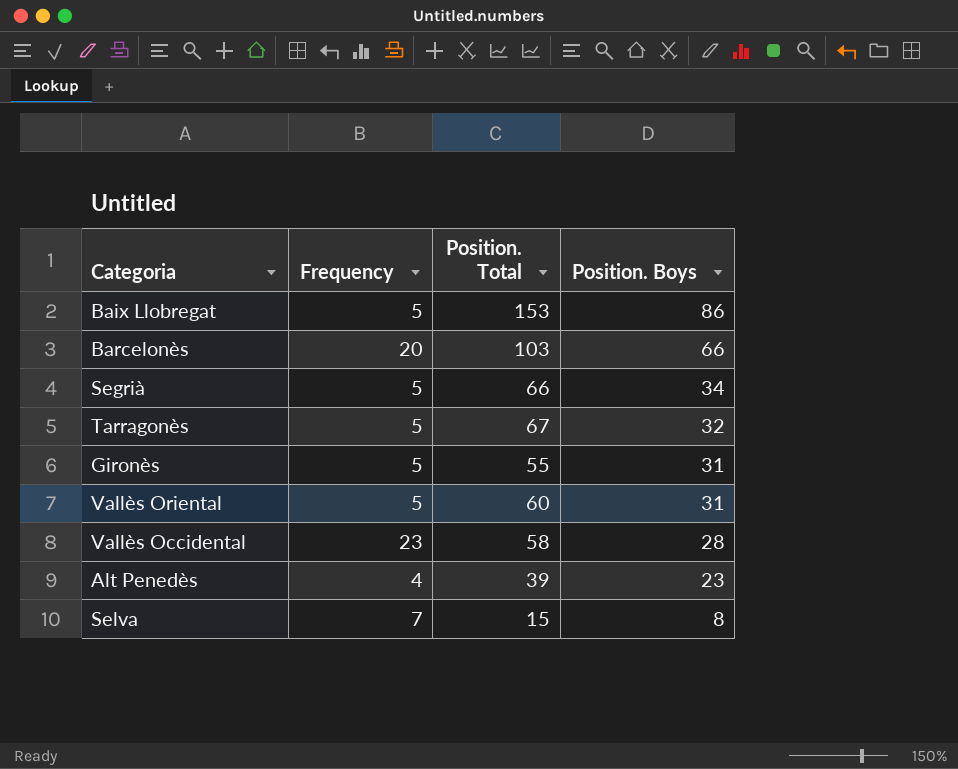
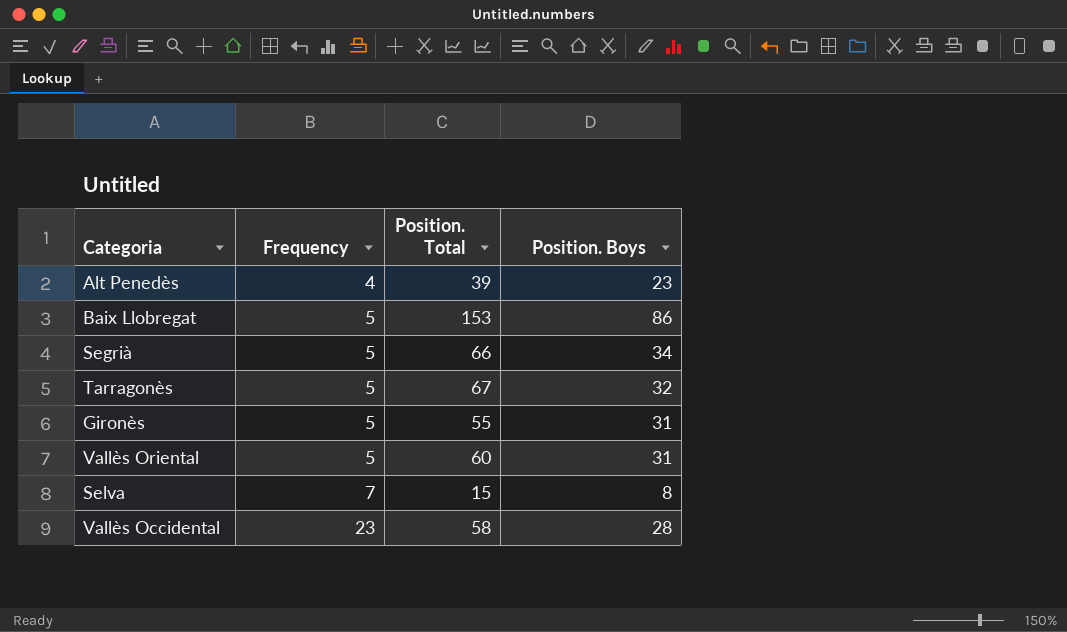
row order: Position. Boys descending -> Frequency ascending
row Barcelonès: 20 | 103 | 66 -> none

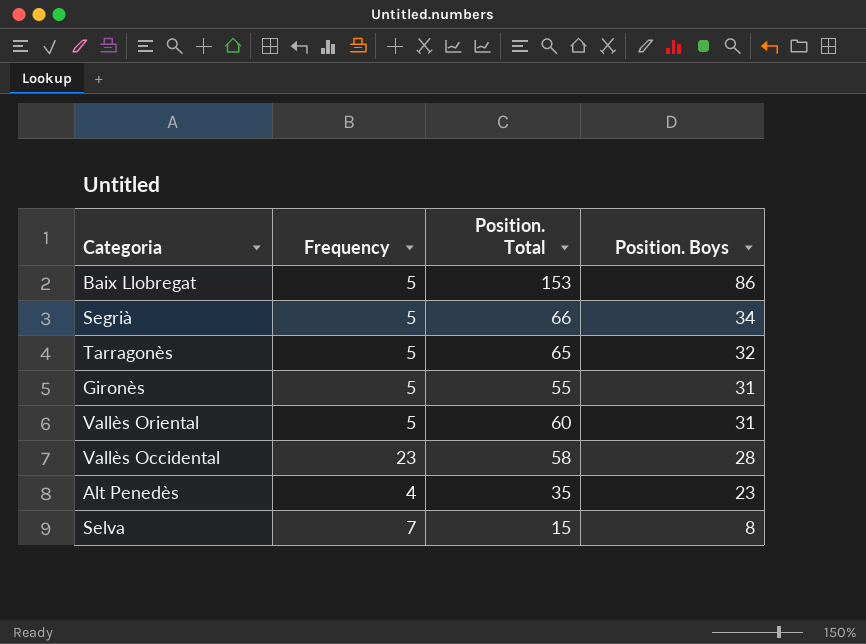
row order: Frequency ascending -> Position. Boys descending
Tarragonès | Position. Total: 67 -> 65
Alt Penedès | Position. Total: 39 -> 35

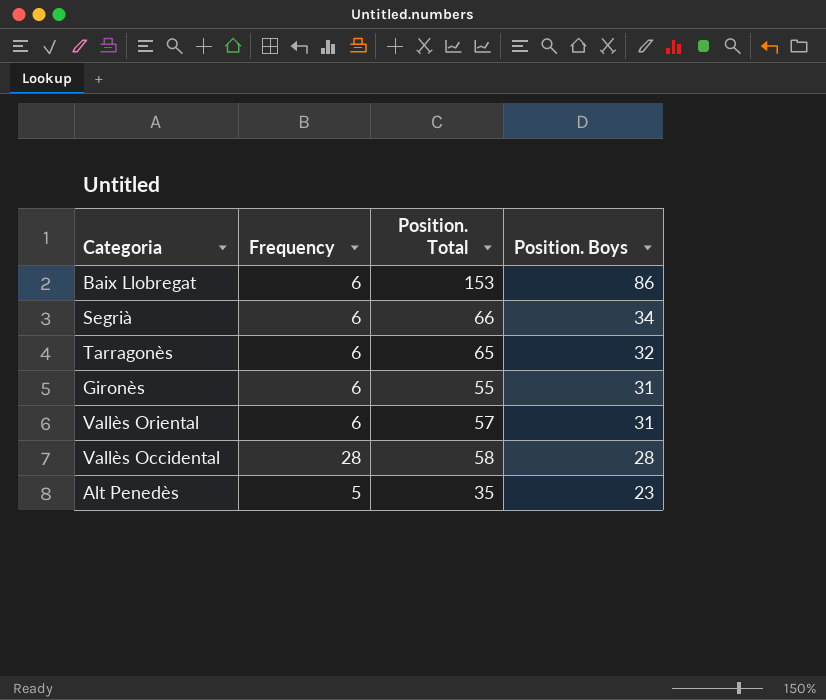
row Selva: 7 | 15 | 8 -> none
Baix Llobregat | Frequency: 5 -> 6
Segrià | Frequency: 5 -> 6
Tarragonès | Frequency: 5 -> 6
Gironès | Frequency: 5 -> 6
Vallès Oriental | Frequency: 5 -> 6
Vallès Oriental | Position. Total: 60 -> 57
Vallès Occidental | Frequency: 23 -> 28
Alt Penedès | Frequency: 4 -> 5

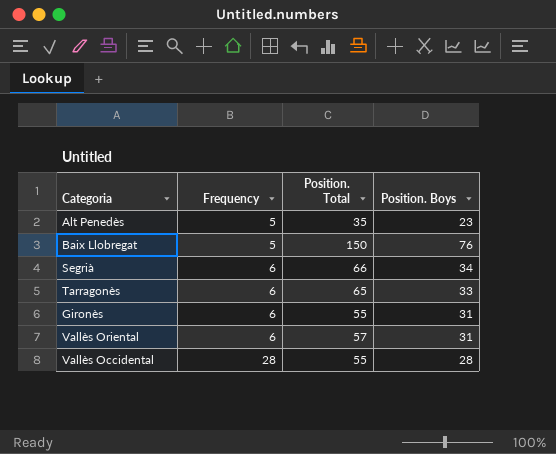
row order: Position. Boys descending -> Frequency ascending
Baix Llobregat | Frequency: 6 -> 5
Baix Llobregat | Position. Total: 153 -> 150
Baix Llobregat | Position. Boys: 86 -> 76
Tarragonès | Position. Boys: 32 -> 33
Vallès Occidental | Position. Total: 58 -> 55

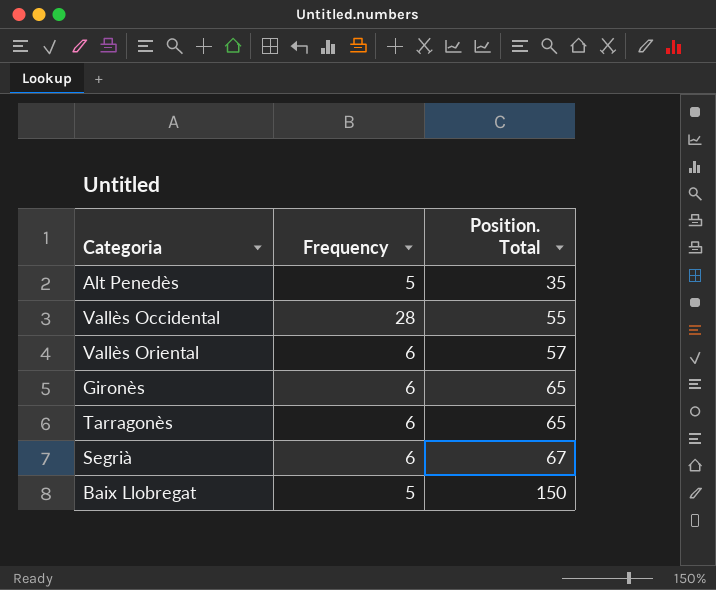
row order: Frequency ascending -> Position. Total ascending
column Position. Boys | position: 4 -> none
Gironès | Position. Total: 55 -> 65
Segrià | Position. Total: 66 -> 67

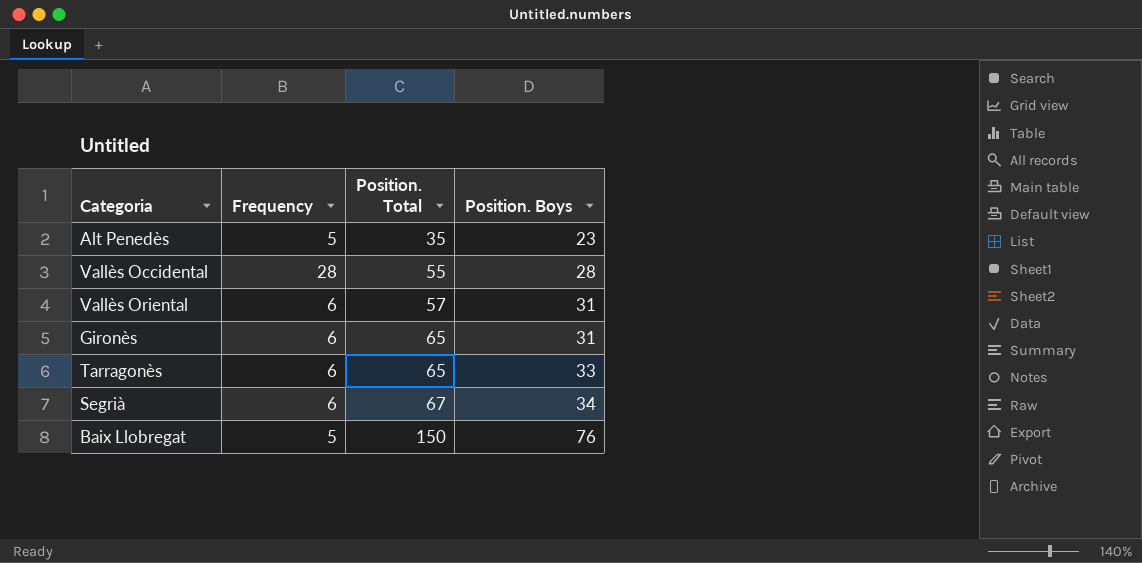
column Position. Boys | position: none -> 4

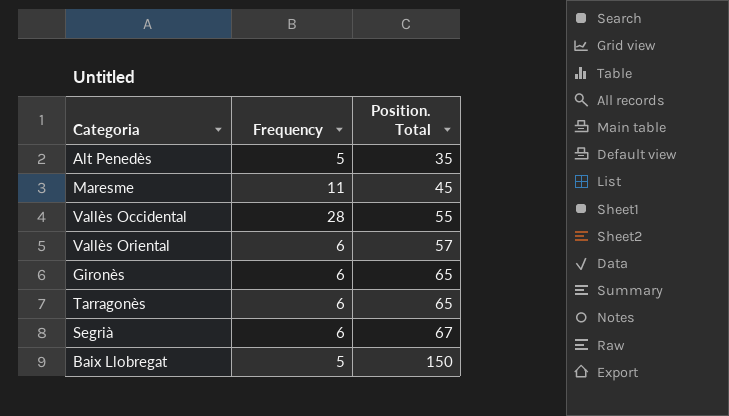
column Position. Boys | position: 4 -> none
row Maresme: none -> 11 | 45

